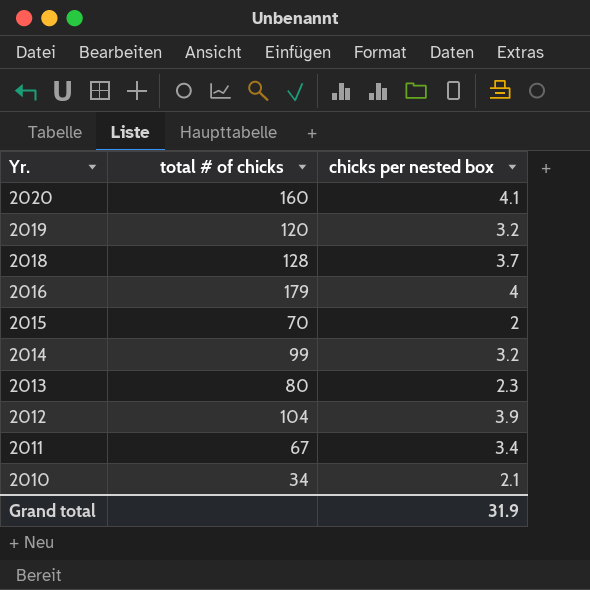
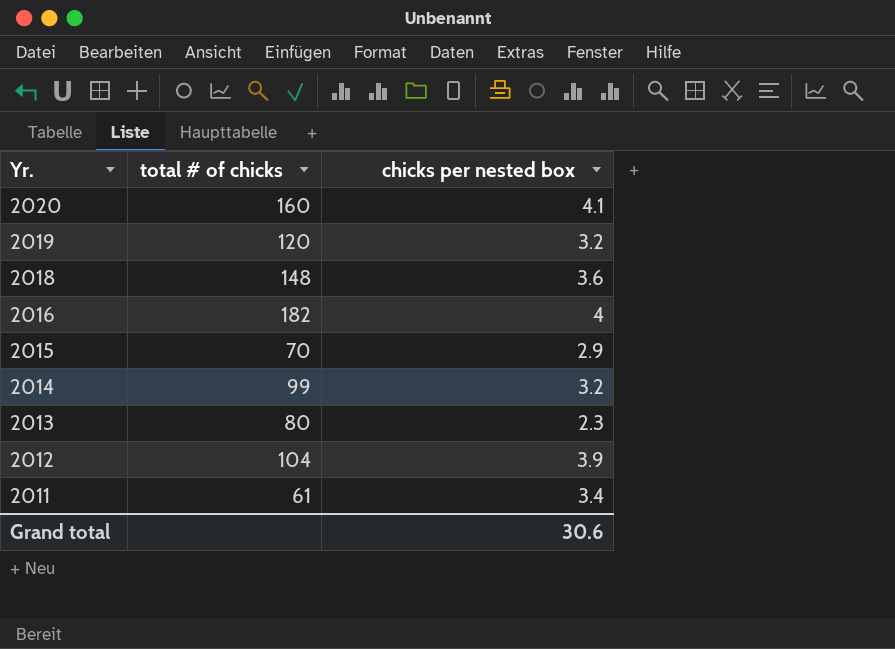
row 2010: 34 | 2.1 -> none
2018 | total # of chicks: 128 -> 148
2018 | chicks per nested box: 3.7 -> 3.6
2016 | total # of chicks: 179 -> 182
2015 | chicks per nested box: 2 -> 2.9
2011 | total # of chicks: 67 -> 61
Grand total | chicks per nested box: 31.9 -> 30.6

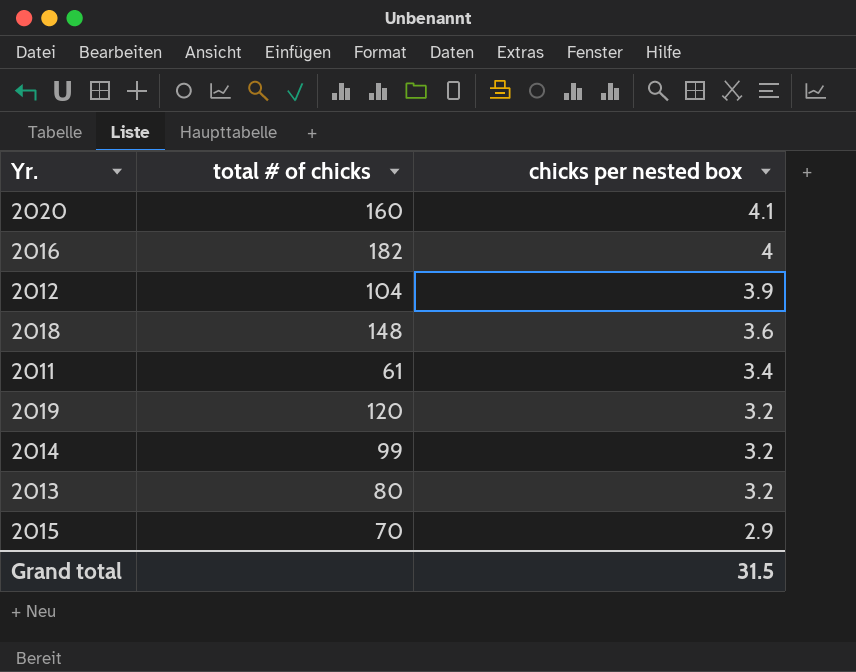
row order: Yr. descending -> chicks per nested box descending
2013 | chicks per nested box: 2.3 -> 3.2
Grand total | chicks per nested box: 30.6 -> 31.5

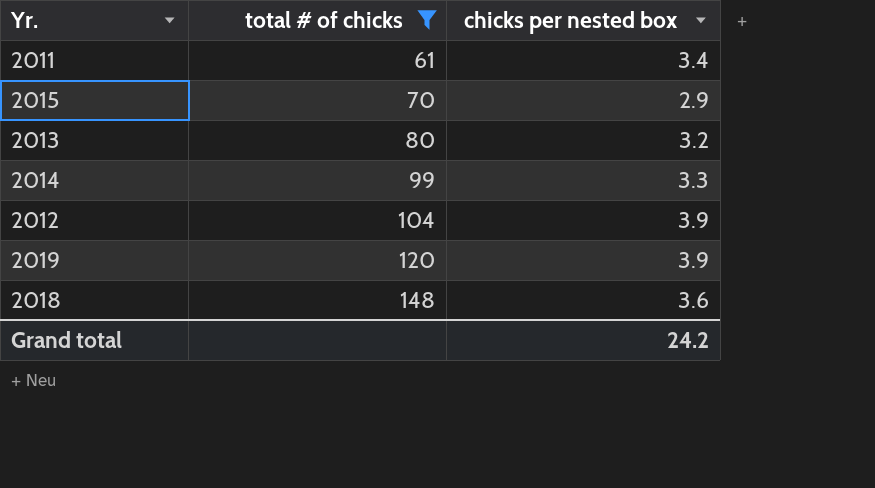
filter: none -> total # of chicks <= 148
row order: chicks per nested box descending -> total # of chicks ascending
2014 | chicks per nested box: 3.2 -> 3.3
2019 | chicks per nested box: 3.2 -> 3.9
Grand total | chicks per nested box: 31.5 -> 24.2

